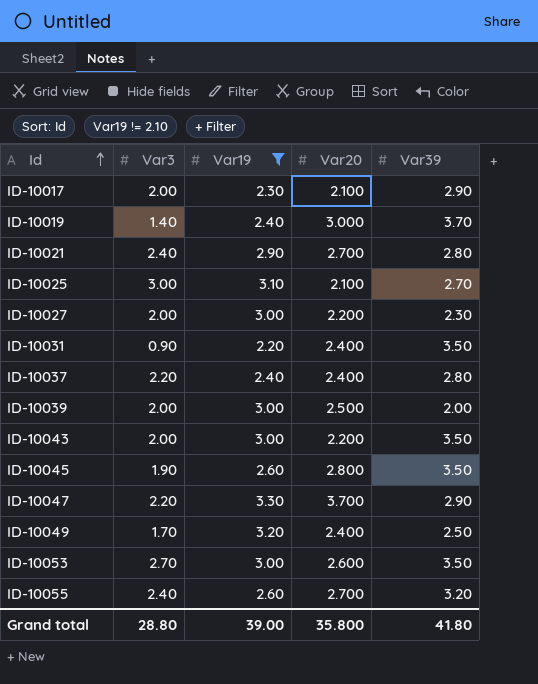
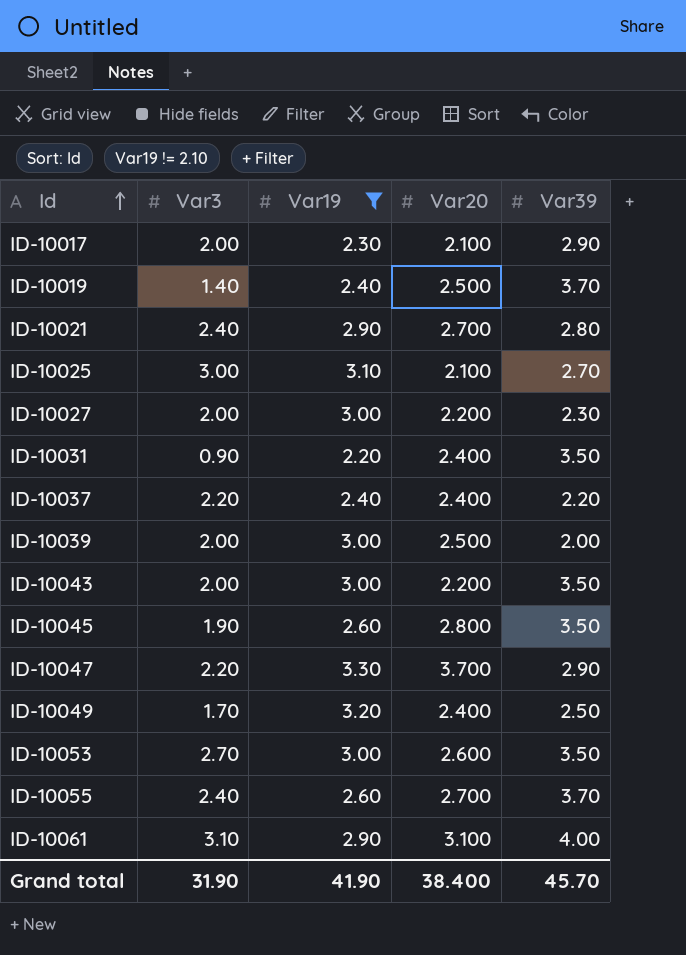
ID-10019 | Var20: 3.000 -> 2.500
ID-10037 | Var39: 2.80 -> 2.20
ID-10055 | Var39: 3.20 -> 3.70
row ID-10061: none -> 3.10 | 2.90 | 3.100 | 4.00
Grand total | Var3: 28.80 -> 31.90
Grand total | Var19: 39.00 -> 41.90
Grand total | Var20: 35.800 -> 38.400
Grand total | Var39: 41.80 -> 45.70

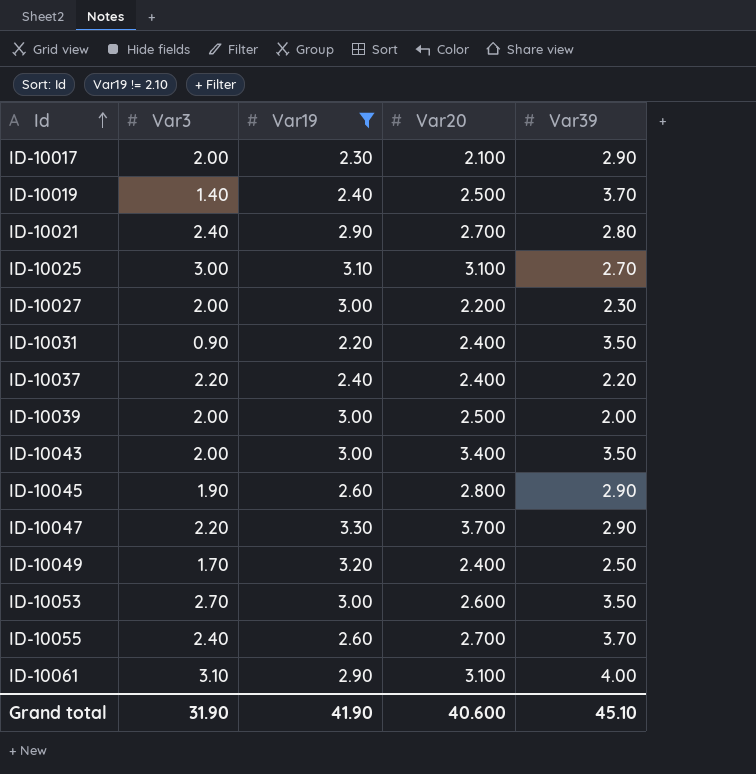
ID-10025 | Var20: 2.100 -> 3.100
ID-10043 | Var20: 2.200 -> 3.400
ID-10045 | Var39: 3.50 -> 2.90
Grand total | Var20: 38.400 -> 40.600
Grand total | Var39: 45.70 -> 45.10

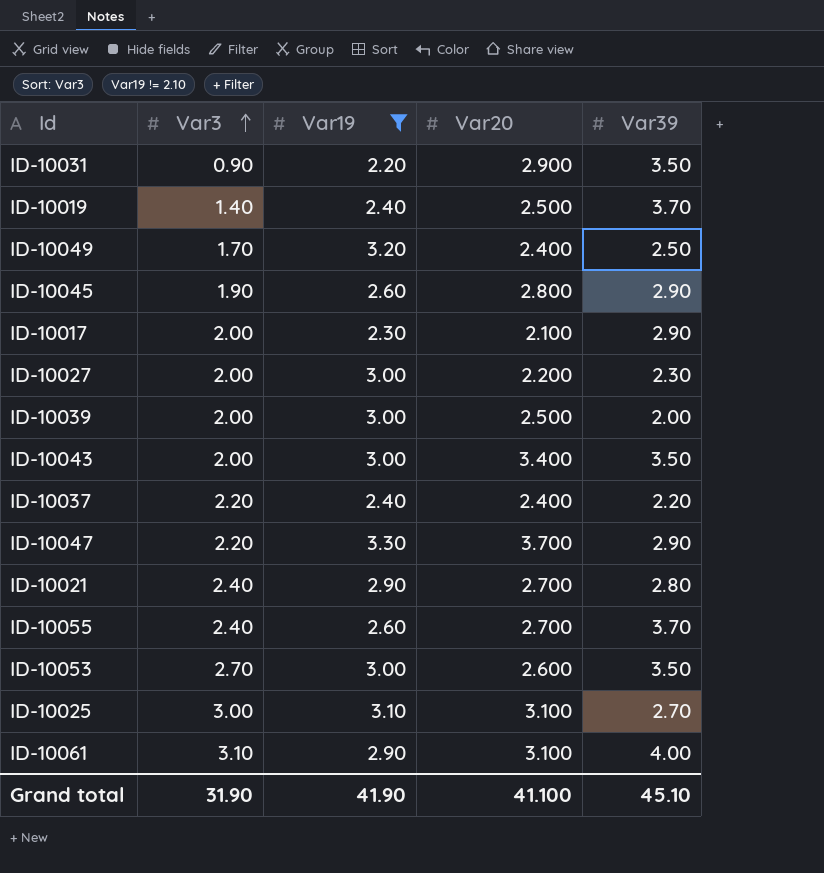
row order: Id ascending -> Var3 ascending
ID-10031 | Var20: 2.400 -> 2.900
Grand total | Var20: 40.600 -> 41.100

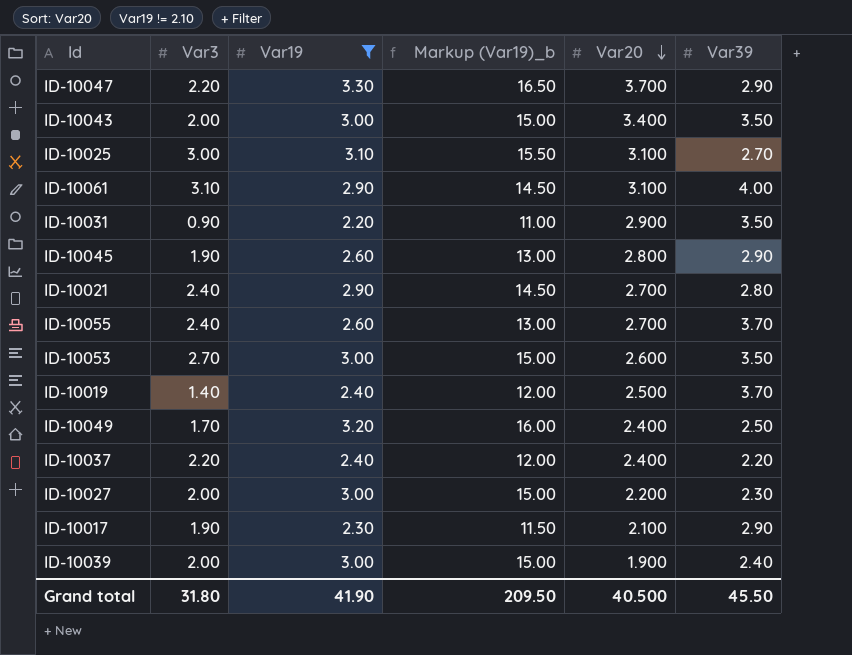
row order: Var3 ascending -> Var20 descending
column Markup (Var19)_b | formula: none -> [Var19] * 5
ID-10017 | Var3: 2.00 -> 1.90
ID-10039 | Var20: 2.500 -> 1.900
ID-10039 | Var39: 2.00 -> 2.40
Grand total | Var3: 31.90 -> 31.80
Grand total | Var20: 41.100 -> 40.500
Grand total | Var39: 45.10 -> 45.50

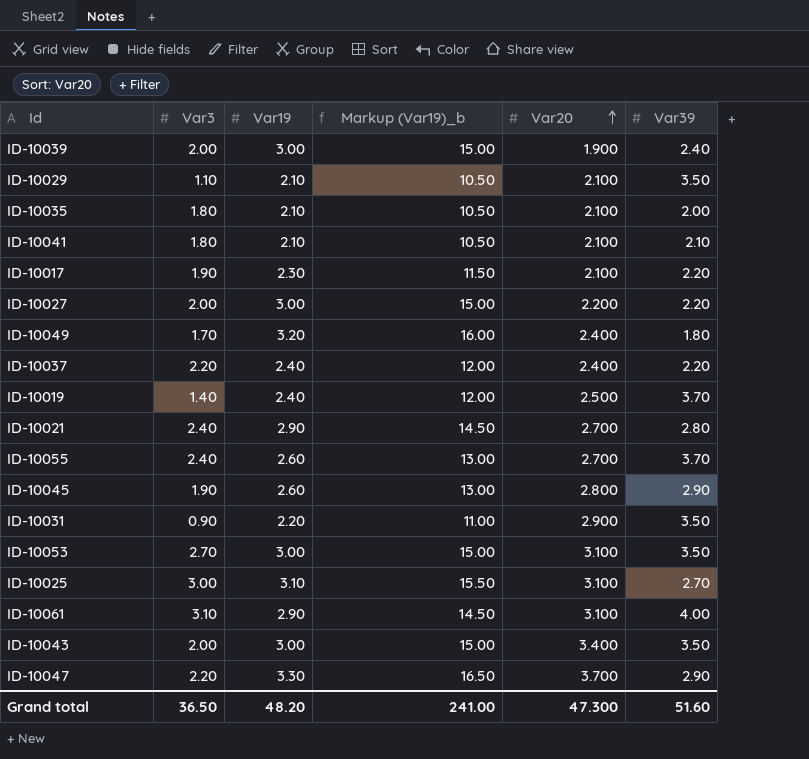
filter: Var19 != 2.10 -> none
row order: Var20 descending -> Var20 ascending
ID-10017 | Var39: 2.90 -> 2.20
ID-10027 | Var39: 2.30 -> 2.20
ID-10049 | Var39: 2.50 -> 1.80
ID-10053 | Var20: 2.600 -> 3.100
Grand total | Var3: 31.80 -> 36.50
Grand total | Var19: 41.90 -> 48.20
Grand total | Markup (Var19)_b: 209.50 -> 241.00
Grand total | Var20: 40.500 -> 47.300
Grand total | Var39: 45.50 -> 51.60

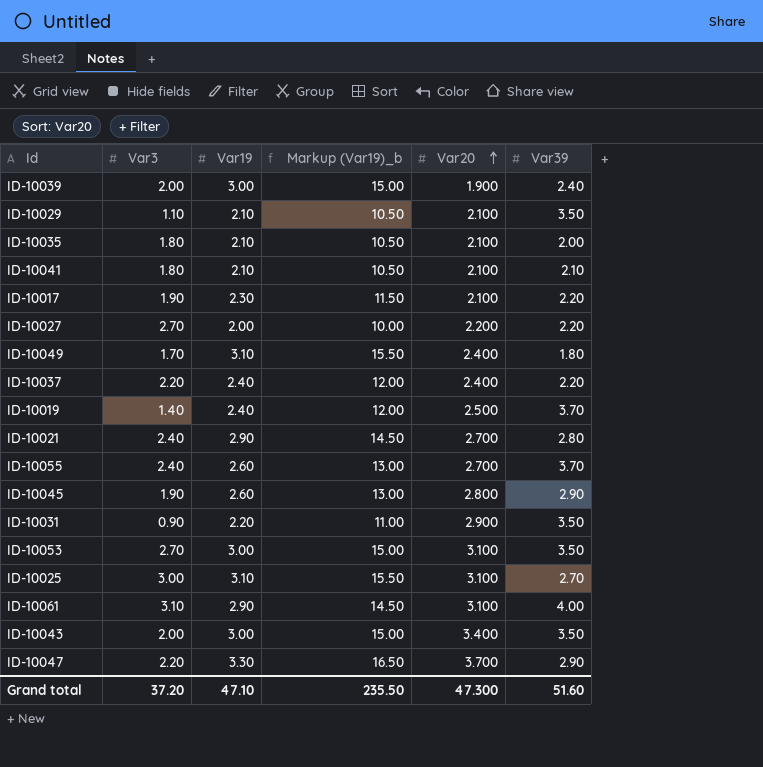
ID-10027 | Var3: 2.00 -> 2.70
ID-10027 | Var19: 3.00 -> 2.00
ID-10027 | Markup (Var19)_b: 15.00 -> 10.00
ID-10049 | Var19: 3.20 -> 3.10
ID-10049 | Markup (Var19)_b: 16.00 -> 15.50
Grand total | Var3: 36.50 -> 37.20
Grand total | Var19: 48.20 -> 47.10
Grand total | Markup (Var19)_b: 241.00 -> 235.50

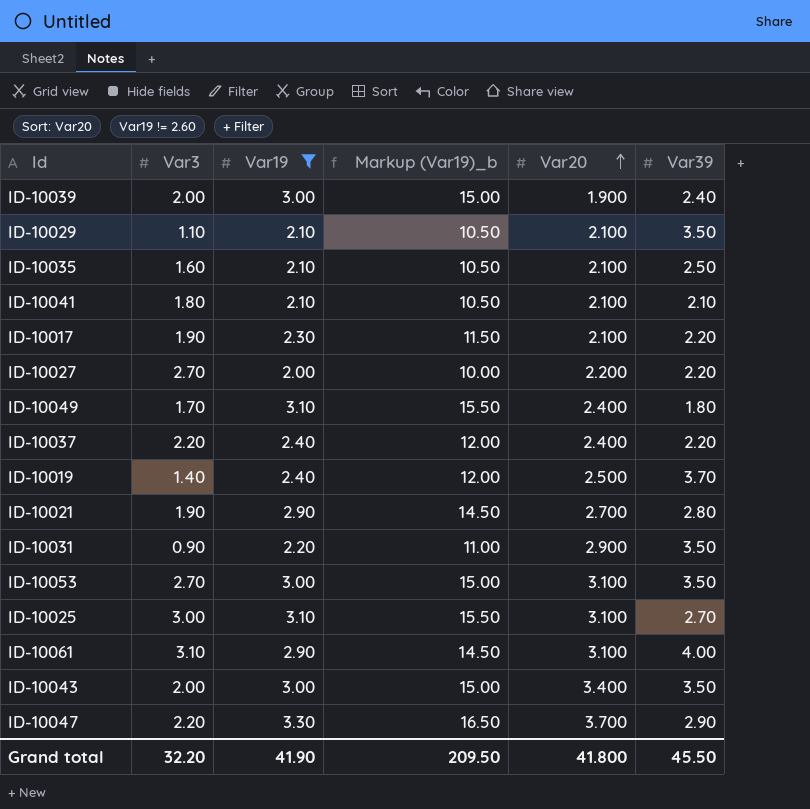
filter: none -> Var19 != 2.60
ID-10035 | Var3: 1.80 -> 1.60
ID-10035 | Var39: 2.00 -> 2.50
ID-10021 | Var3: 2.40 -> 1.90
Grand total | Var3: 37.20 -> 32.20
Grand total | Var19: 47.10 -> 41.90
Grand total | Markup (Var19)_b: 235.50 -> 209.50
Grand total | Var20: 47.300 -> 41.800
Grand total | Var39: 51.60 -> 45.50

